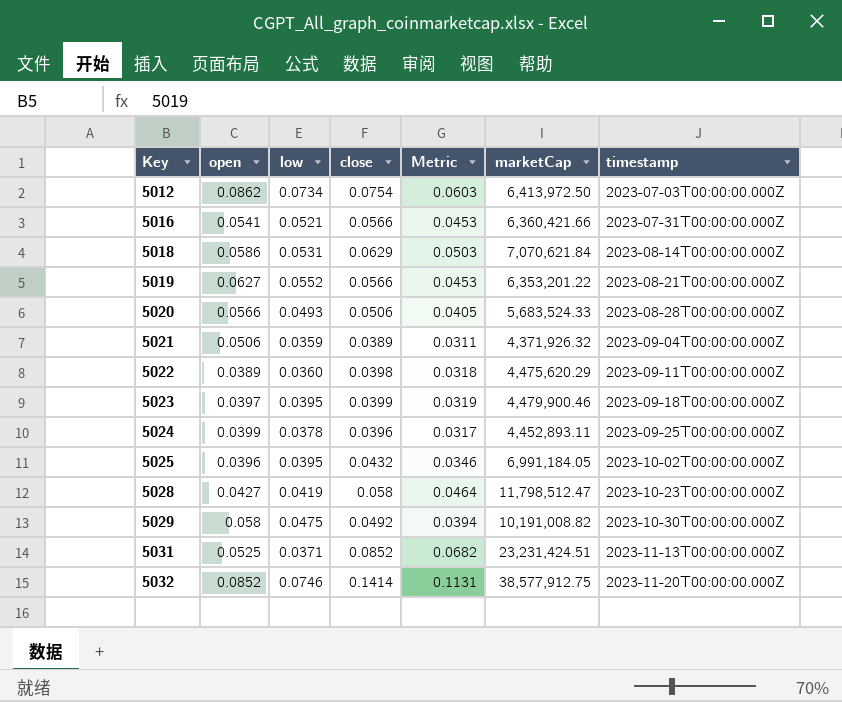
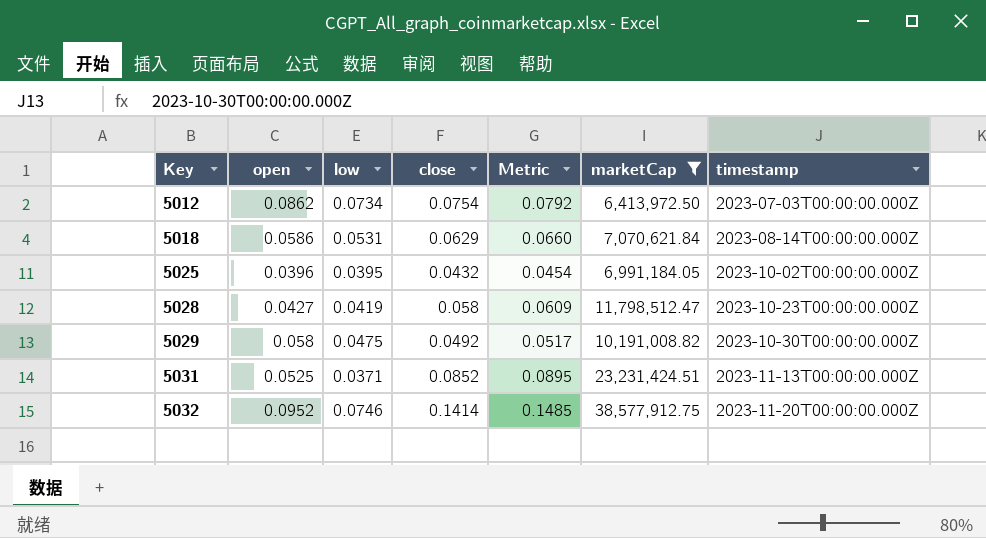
filter: none -> marketCap >= 6,413,972.50
column Metric | formula: [close] * 0.8 -> [close] * 1.05
5032 | open: 0.0852 -> 0.0952

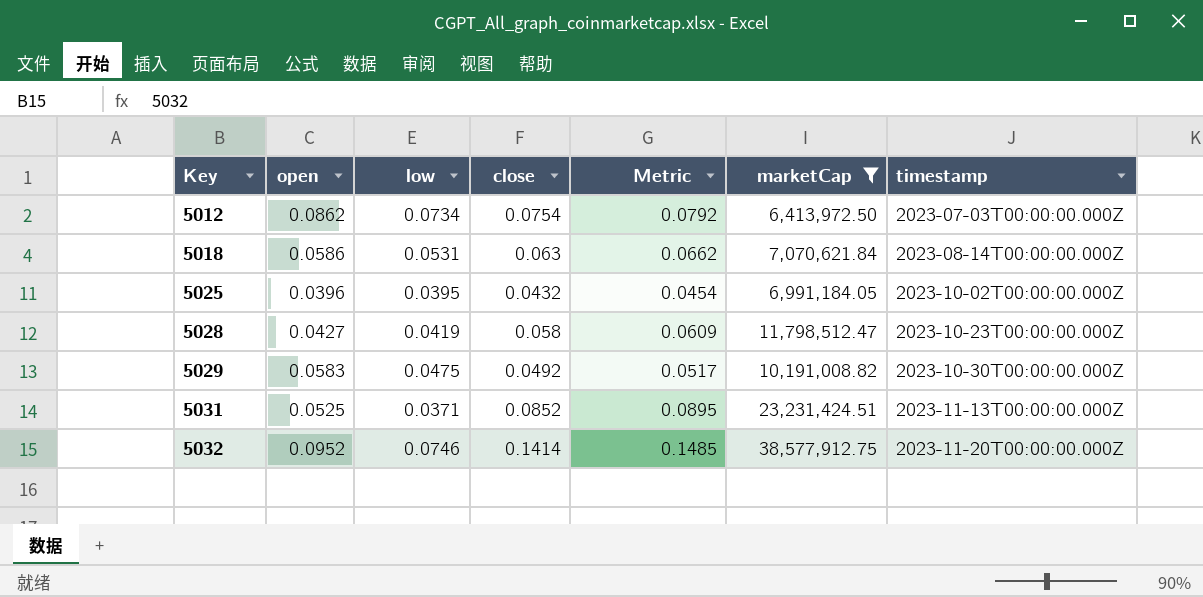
5018 | close: 0.0629 -> 0.063
5018 | Metric: 0.0660 -> 0.0662
5029 | open: 0.058 -> 0.0583

